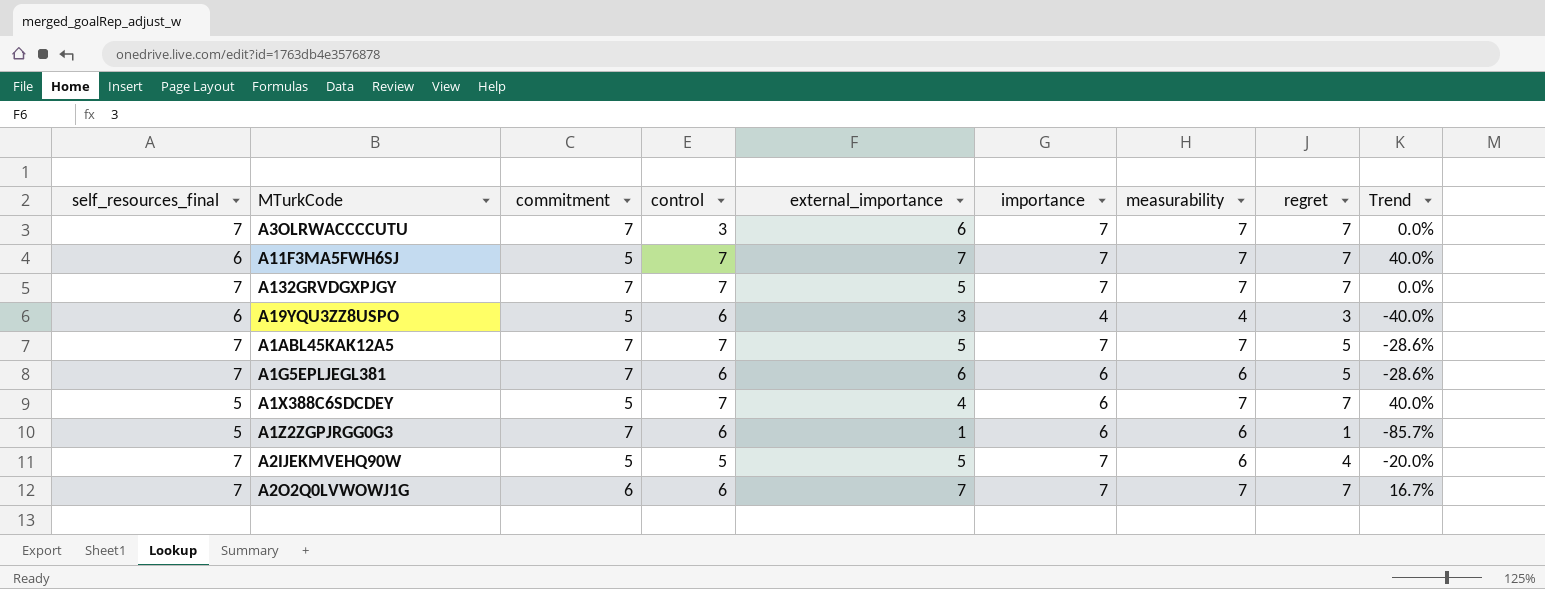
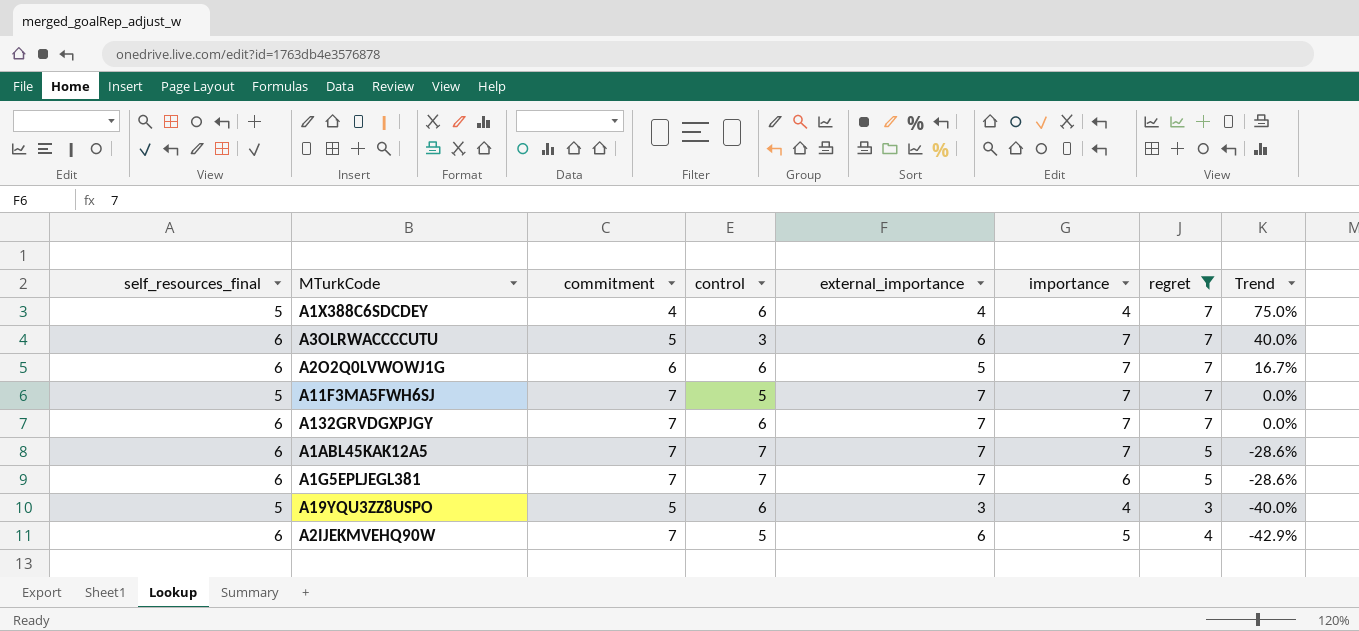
filter: none -> regret != 1
row order: none -> Trend descending
column measurability | position: 7 -> none
A1X388C6SDCDEY | commitment: 5 -> 4
A1X388C6SDCDEY | control: 7 -> 6
A1X388C6SDCDEY | importance: 6 -> 4
A1X388C6SDCDEY | Trend: 40.0% -> 75.0%
A3OLRWACCCCUTU | self_resources_final: 7 -> 6
A3OLRWACCCCUTU | commitment: 7 -> 5
A3OLRWACCCCUTU | Trend: 0.0% -> 40.0%
A2O2Q0LVWOWJ1G | self_resources_final: 7 -> 6
A2O2Q0LVWOWJ1G | external_importance: 7 -> 5
A11F3MA5FWH6SJ | self_resources_final: 6 -> 5
A11F3MA5FWH6SJ | commitment: 5 -> 7
A11F3MA5FWH6SJ | control: 7 -> 5
A11F3MA5FWH6SJ | Trend: 40.0% -> 0.0%
A132GRVDGXPJGY | self_resources_final: 7 -> 6
A132GRVDGXPJGY | control: 7 -> 6
A132GRVDGXPJGY | external_importance: 5 -> 7
A1ABL45KAK12A5 | self_resources_final: 7 -> 6
A1ABL45KAK12A5 | external_importance: 5 -> 7
A1G5EPLJEGL381 | self_resources_final: 7 -> 6
A1G5EPLJEGL381 | control: 6 -> 7
A1G5EPLJEGL381 | external_importance: 6 -> 7
A19YQU3ZZ8USPO | self_resources_final: 6 -> 5
A2IJEKMVEHQ90W | self_resources_final: 7 -> 6
A2IJEKMVEHQ90W | commitment: 5 -> 7
A2IJEKMVEHQ90W | external_importance: 5 -> 6
A2IJEKMVEHQ90W | importance: 7 -> 5
A2IJEKMVEHQ90W | Trend: -20.0% -> -42.9%

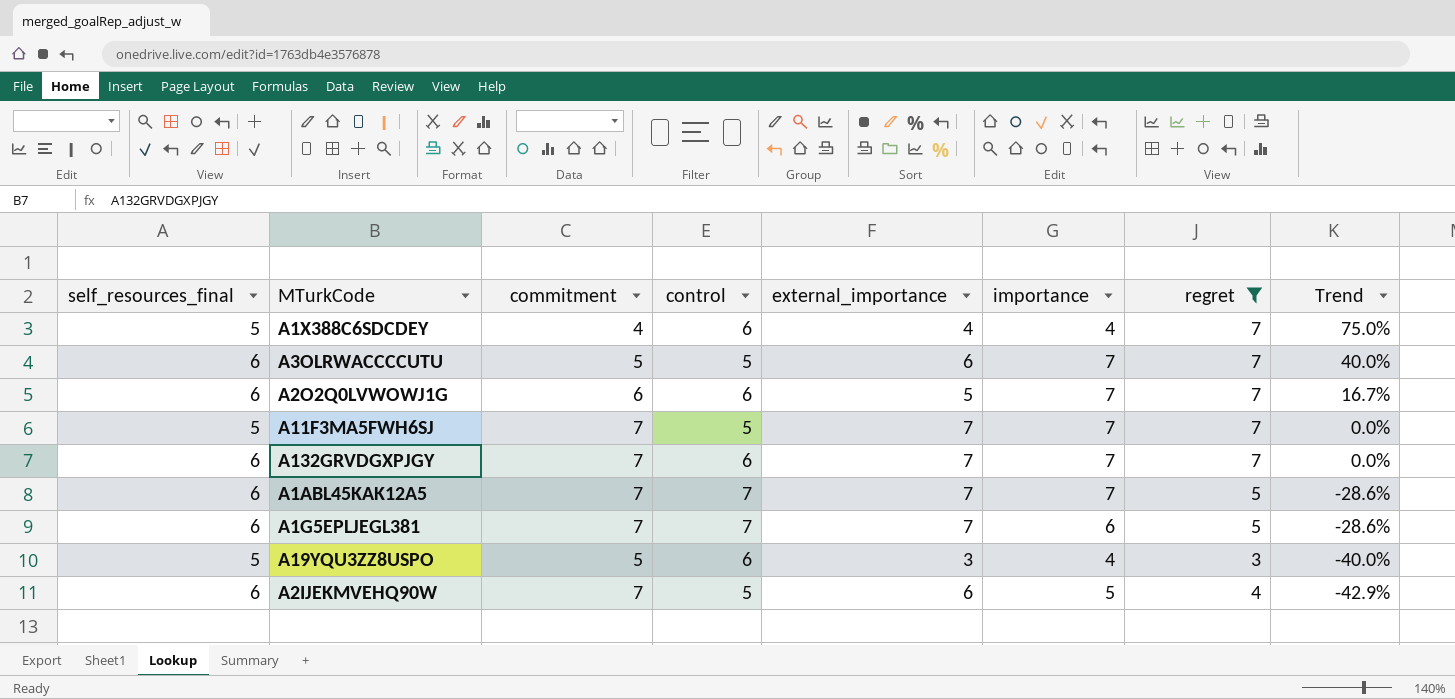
A3OLRWACCCCUTU | control: 3 -> 5

